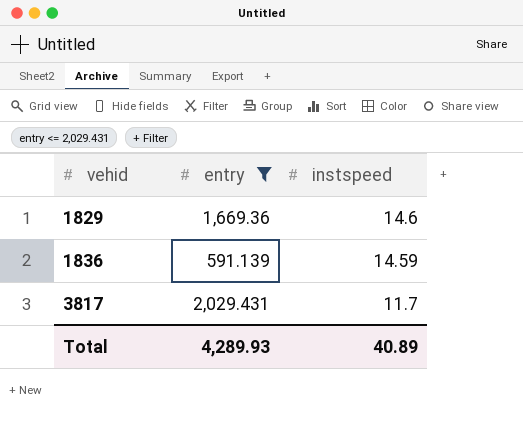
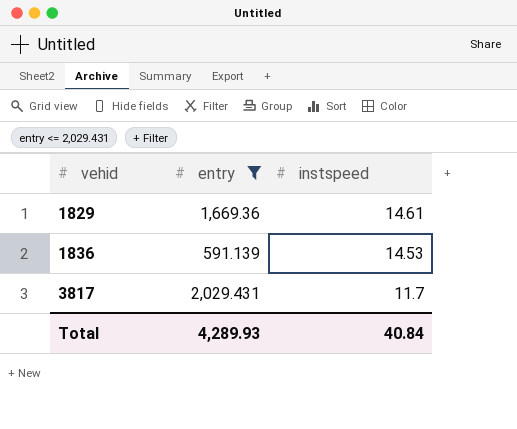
1829 | instspeed: 14.6 -> 14.61
1836 | instspeed: 14.59 -> 14.53
Total | instspeed: 40.89 -> 40.84

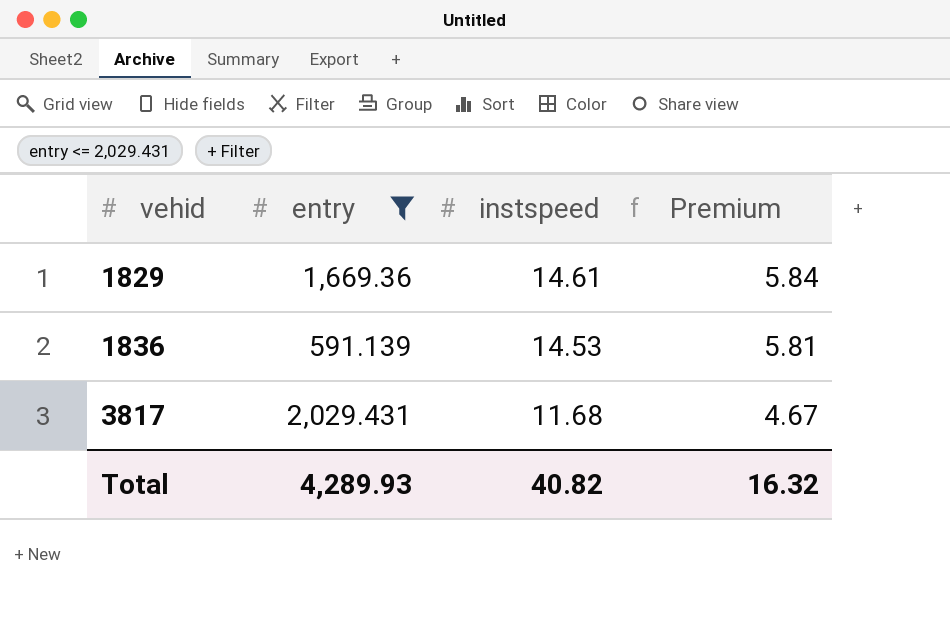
column Premium | formula: none -> [instspeed] * 0.4
3817 | instspeed: 11.7 -> 11.68
Total | instspeed: 40.84 -> 40.82

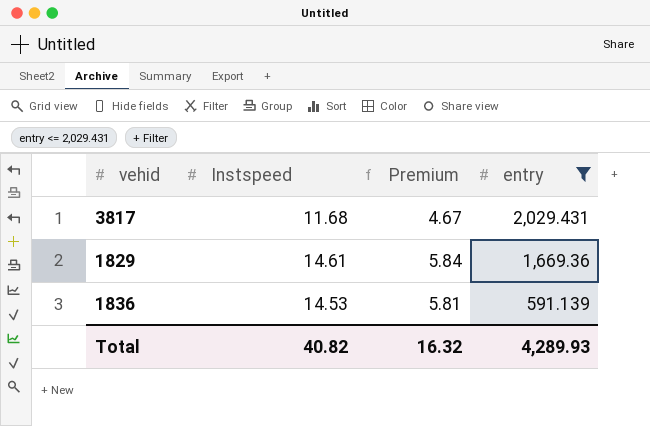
row order: vehid ascending -> entry descending
column name: instspeed -> Instspeed
column entry | position: 2 -> 4

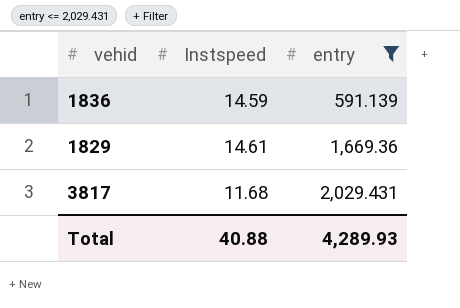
row order: entry descending -> entry ascending
column Premium | formula: [Instspeed] * 0.4 -> none
1836 | Instspeed: 14.53 -> 14.59
Total | Instspeed: 40.82 -> 40.88

